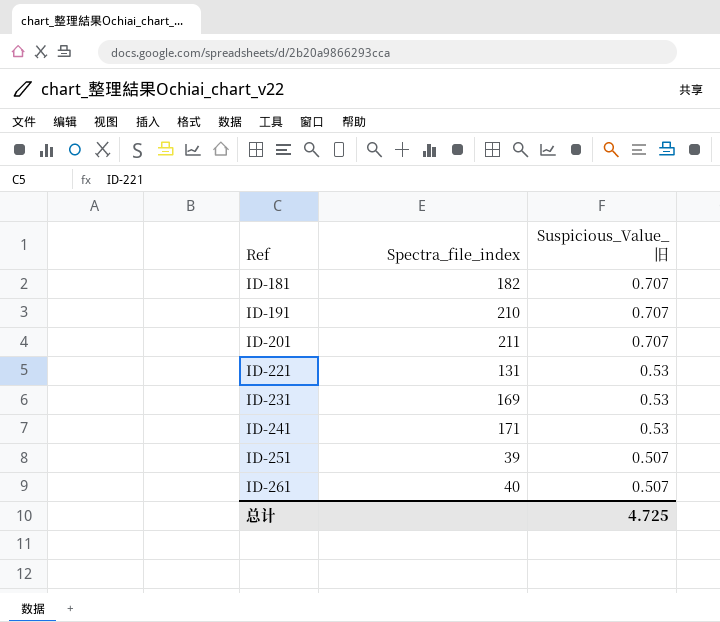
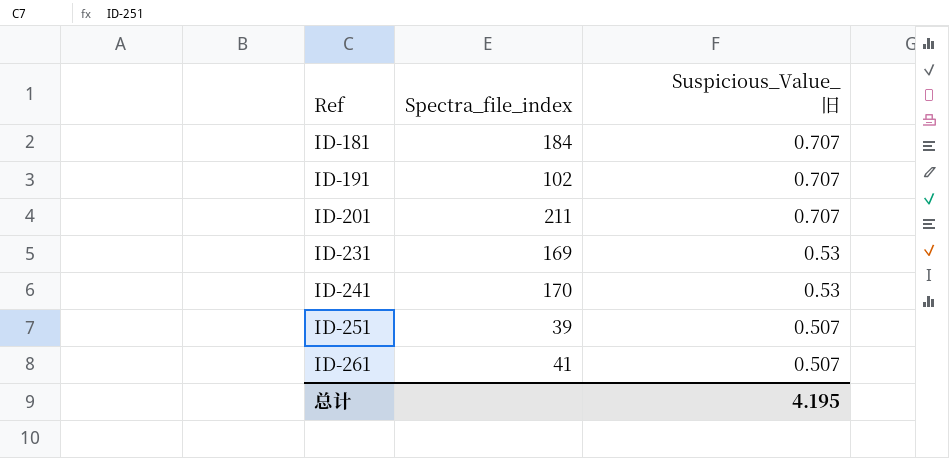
row ID-221: 131 | 0.53 -> none
ID-181 | Spectra_file_index: 182 -> 184
ID-191 | Spectra_file_index: 210 -> 102
ID-241 | Spectra_file_index: 171 -> 170
ID-261 | Spectra_file_index: 40 -> 41
总计 | Suspicious_Value_旧: 4.725 -> 4.195

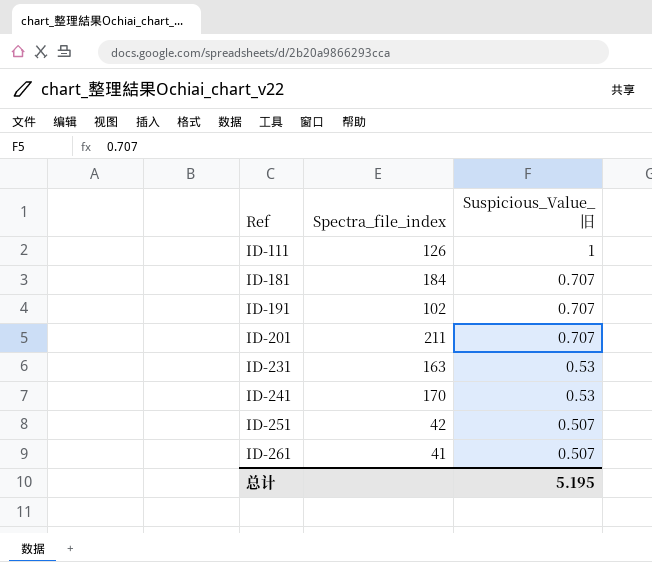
row ID-111: none -> 126 | 1
ID-231 | Spectra_file_index: 169 -> 163
ID-251 | Spectra_file_index: 39 -> 42
总计 | Suspicious_Value_旧: 4.195 -> 5.195

